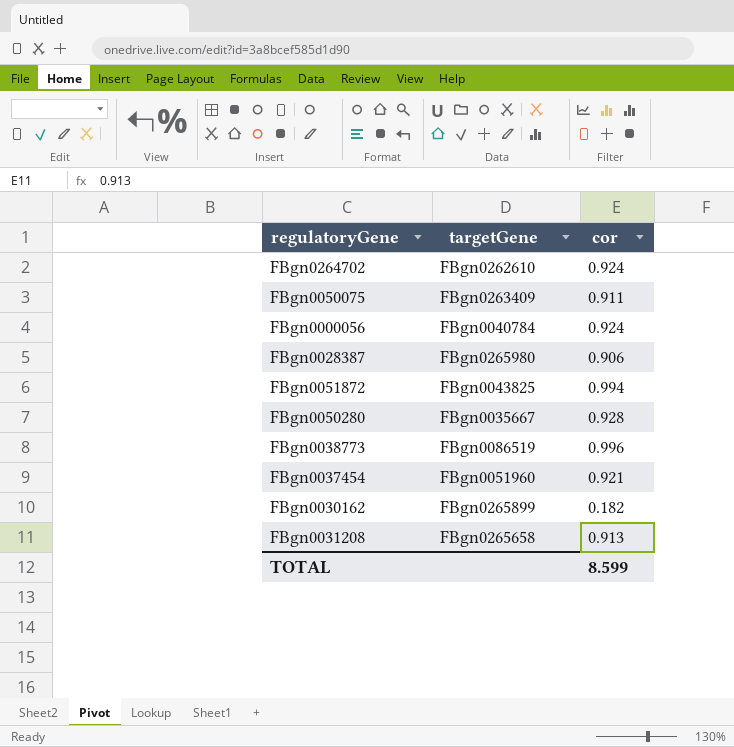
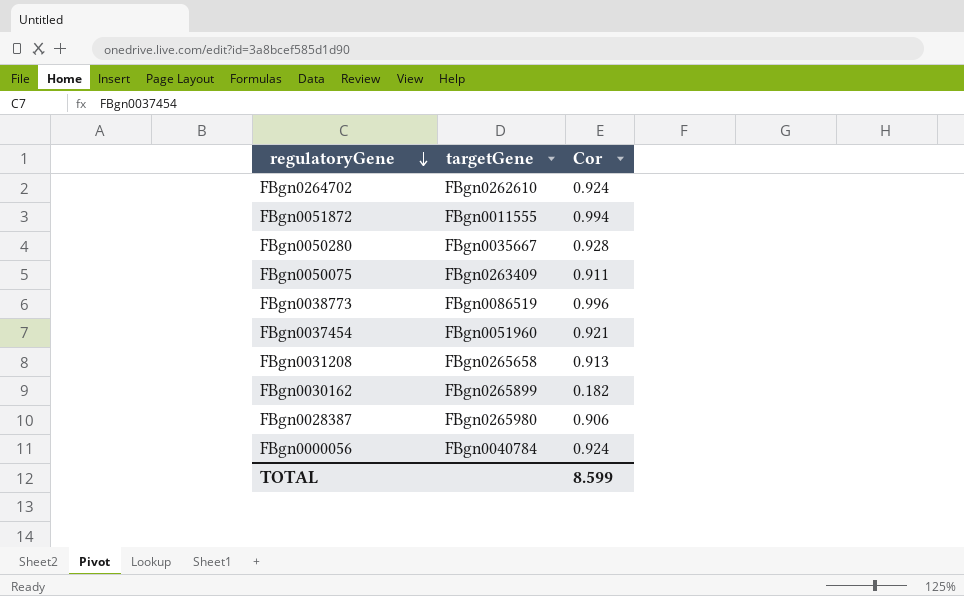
row order: none -> regulatoryGene descending
column name: cor -> Cor
FBgn0051872 | targetGene: FBgn0043825 -> FBgn0011555

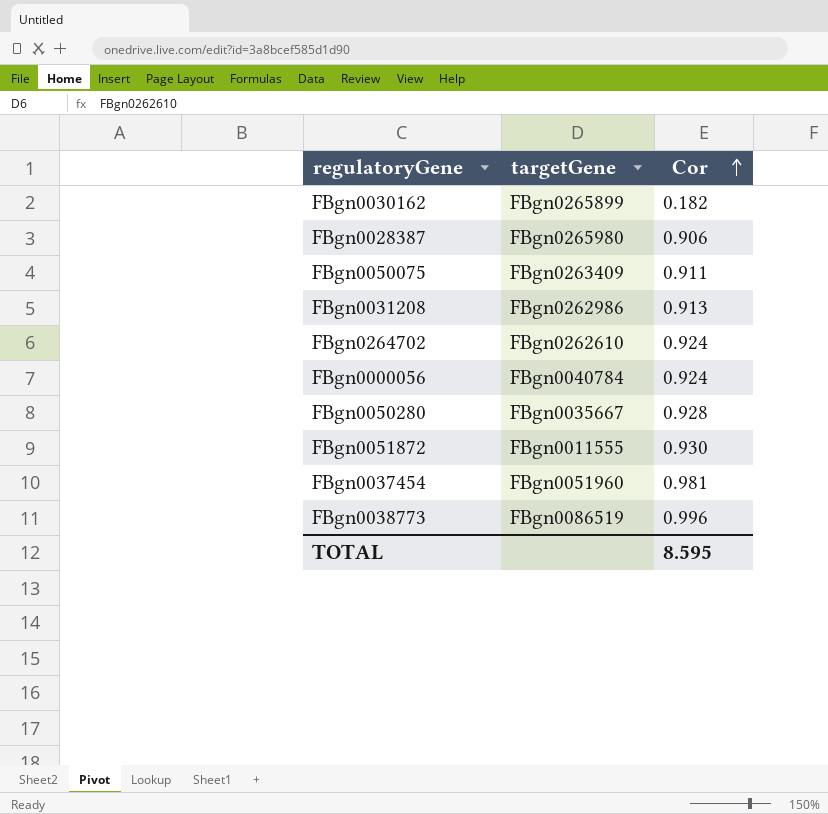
row order: regulatoryGene descending -> Cor ascending
FBgn0031208 | targetGene: FBgn0265658 -> FBgn0262986
FBgn0051872 | Cor: 0.994 -> 0.930
FBgn0037454 | Cor: 0.921 -> 0.981
TOTAL | Cor: 8.599 -> 8.595

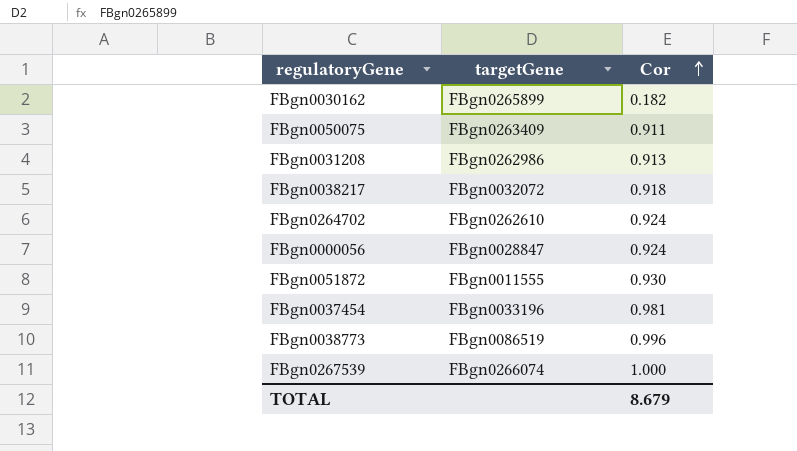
row FBgn0028387: FBgn0265980 | 0.906 -> none
row FBgn0050280: FBgn0035667 | 0.928 -> none
row FBgn0038217: none -> FBgn0032072 | 0.918
FBgn0000056 | targetGene: FBgn0040784 -> FBgn0028847
FBgn0037454 | targetGene: FBgn0051960 -> FBgn0033196
row FBgn0267539: none -> FBgn0266074 | 1.000
TOTAL | Cor: 8.595 -> 8.679

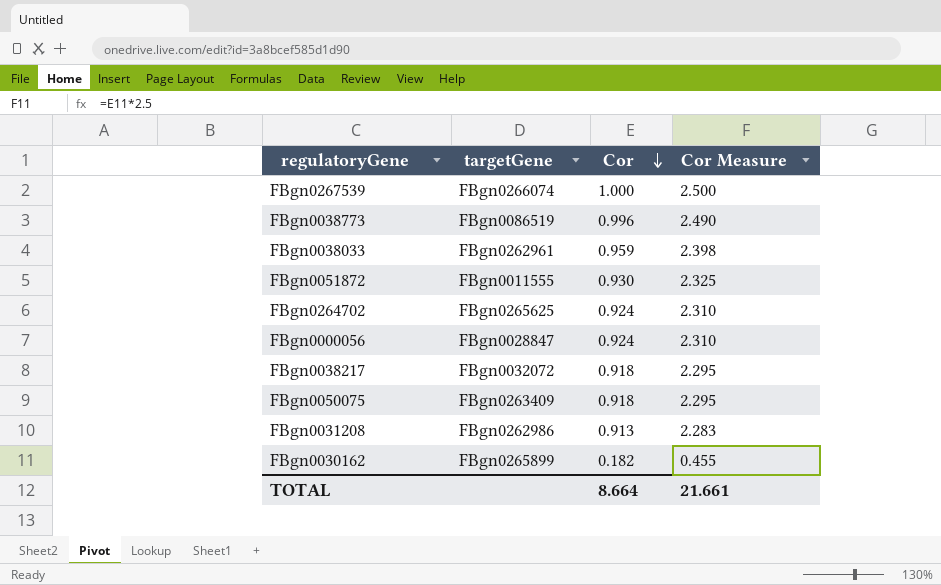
row order: Cor ascending -> Cor descending
column Cor Measure | formula: none -> [Cor] * 2.5
row FBgn0037454: FBgn0033196 | 0.981 -> none
row FBgn0038033: none -> FBgn0262961 | 0.959 | 2.398
FBgn0264702 | targetGene: FBgn0262610 -> FBgn0265625
FBgn0050075 | Cor: 0.911 -> 0.918
TOTAL | Cor: 8.679 -> 8.664

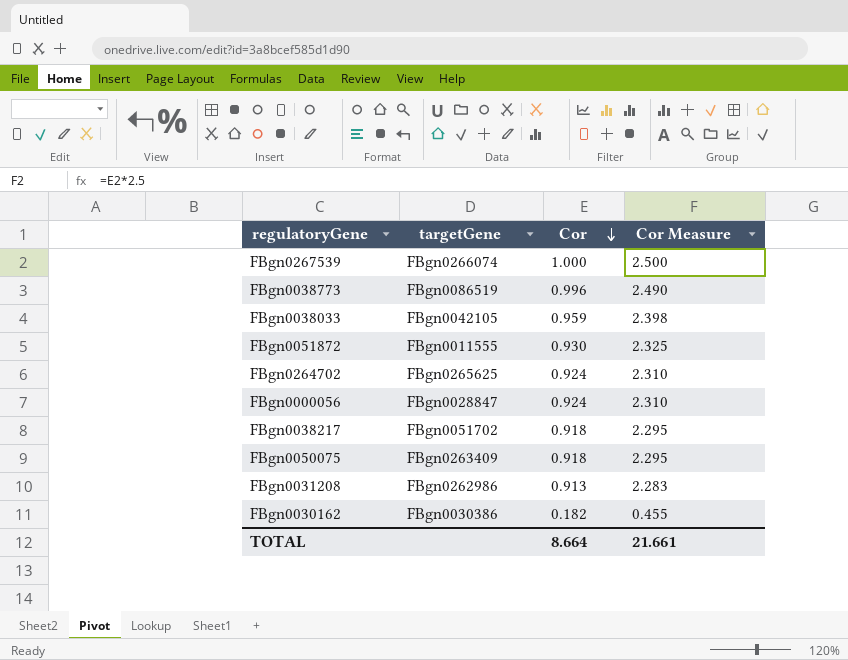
FBgn0038033 | targetGene: FBgn0262961 -> FBgn0042105
FBgn0038217 | targetGene: FBgn0032072 -> FBgn0051702
FBgn0030162 | targetGene: FBgn0265899 -> FBgn0030386

